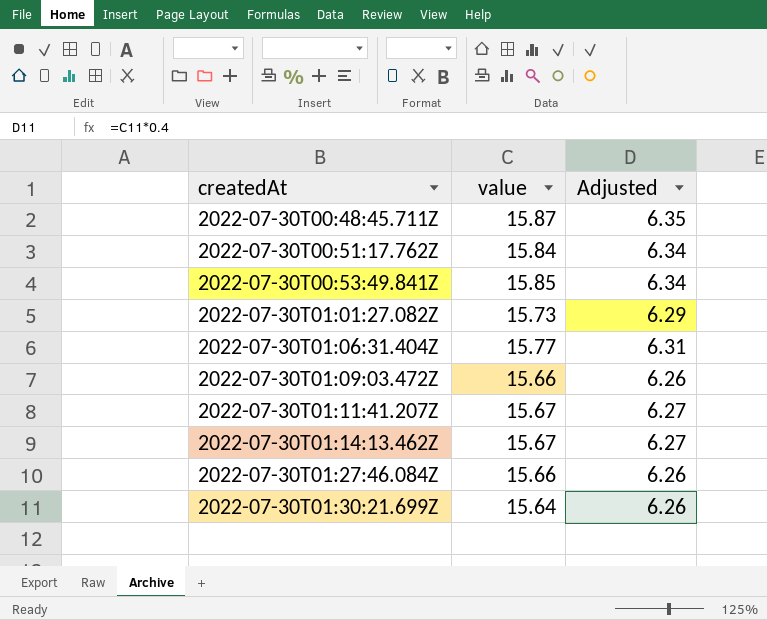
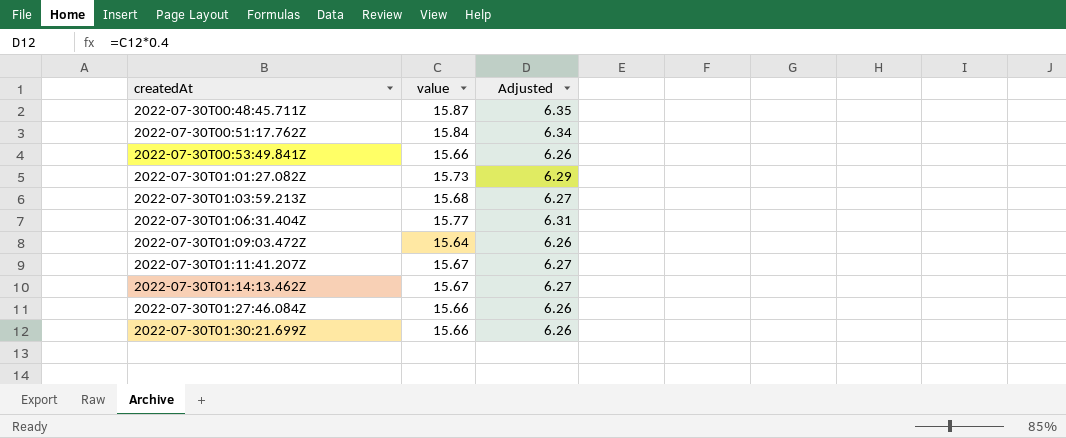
2022-07-30T00:53:49.841Z | value: 15.85 -> 15.66
2022-07-30T00:53:49.841Z | Adjusted: 6.34 -> 6.26
row 2022-07-30T01:03:59.213Z: none -> 15.68 | 6.27
2022-07-30T01:09:03.472Z | value: 15.66 -> 15.64
2022-07-30T01:30:21.699Z | value: 15.64 -> 15.66

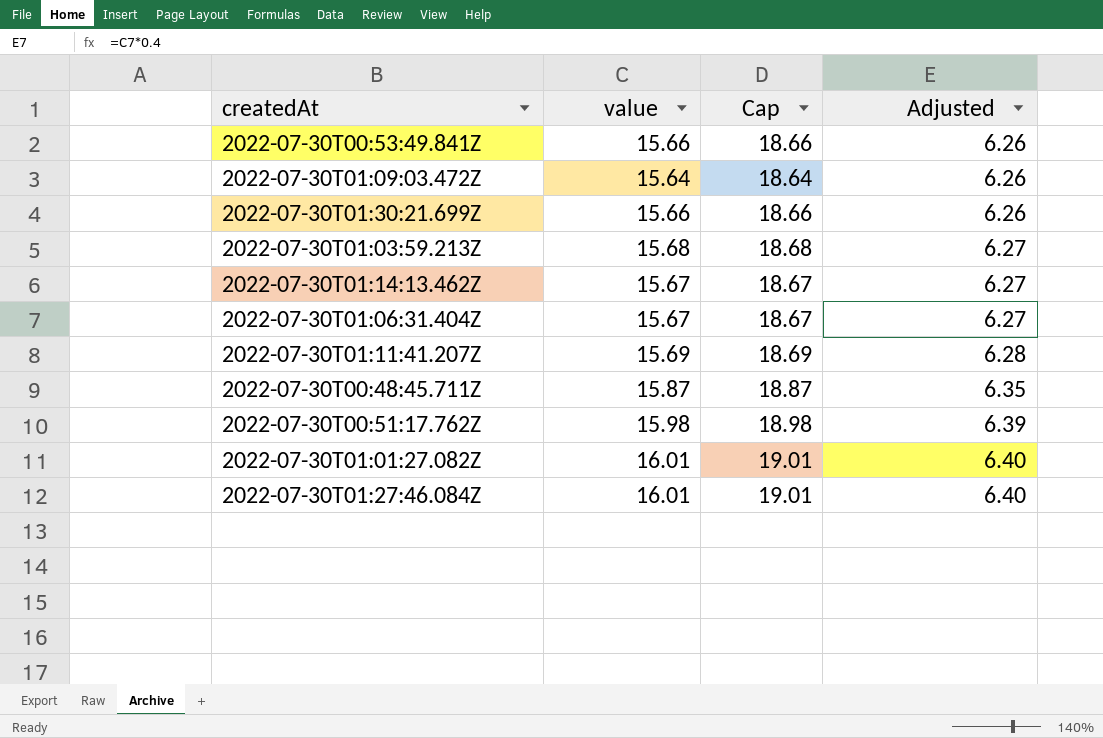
row order: createdAt ascending -> Adjusted ascending
column Cap | formula: none -> [value] + 3
2022-07-30T01:06:31.404Z | value: 15.77 -> 15.67
2022-07-30T01:06:31.404Z | Adjusted: 6.31 -> 6.27
2022-07-30T01:11:41.207Z | value: 15.67 -> 15.69
2022-07-30T01:11:41.207Z | Adjusted: 6.27 -> 6.28
2022-07-30T00:51:17.762Z | value: 15.84 -> 15.98
2022-07-30T00:51:17.762Z | Adjusted: 6.34 -> 6.39
2022-07-30T01:01:27.082Z | value: 15.73 -> 16.01
2022-07-30T01:01:27.082Z | Adjusted: 6.29 -> 6.40
2022-07-30T01:27:46.084Z | value: 15.66 -> 16.01
2022-07-30T01:27:46.084Z | Adjusted: 6.26 -> 6.40

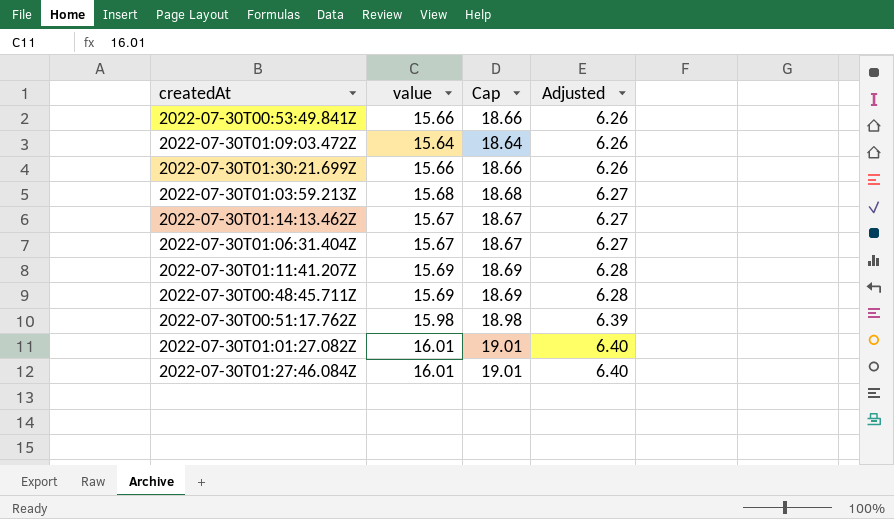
2022-07-30T00:48:45.711Z | value: 15.87 -> 15.69
2022-07-30T00:48:45.711Z | Cap: 18.87 -> 18.69
2022-07-30T00:48:45.711Z | Adjusted: 6.35 -> 6.28

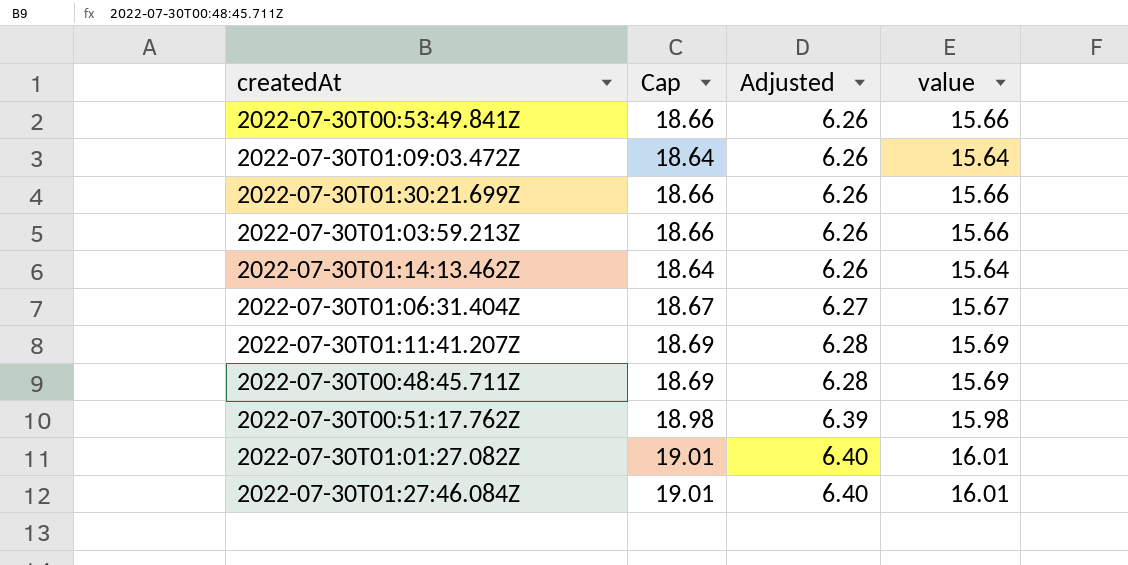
column value | position: 2 -> 4
2022-07-30T01:03:59.213Z | Cap: 18.68 -> 18.66
2022-07-30T01:03:59.213Z | Adjusted: 6.27 -> 6.26
2022-07-30T01:03:59.213Z | value: 15.68 -> 15.66
2022-07-30T01:14:13.462Z | Cap: 18.67 -> 18.64
2022-07-30T01:14:13.462Z | Adjusted: 6.27 -> 6.26
2022-07-30T01:14:13.462Z | value: 15.67 -> 15.64

